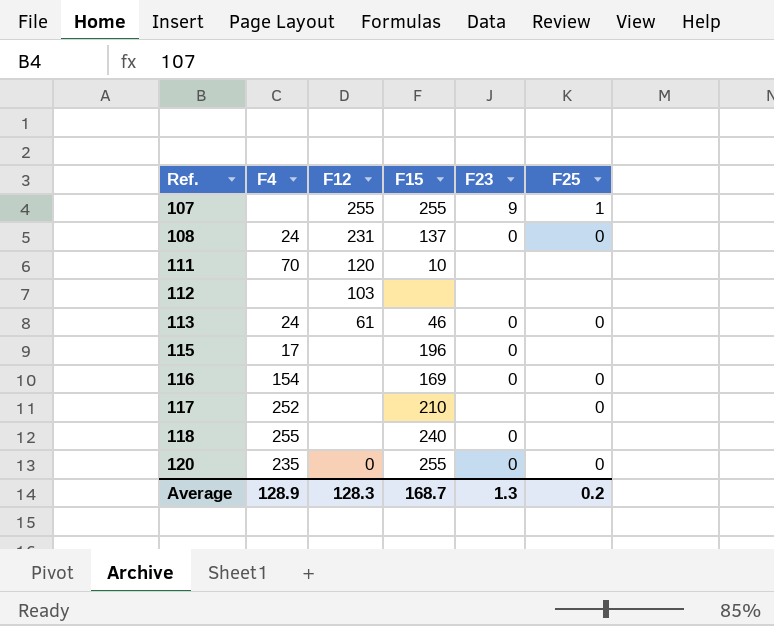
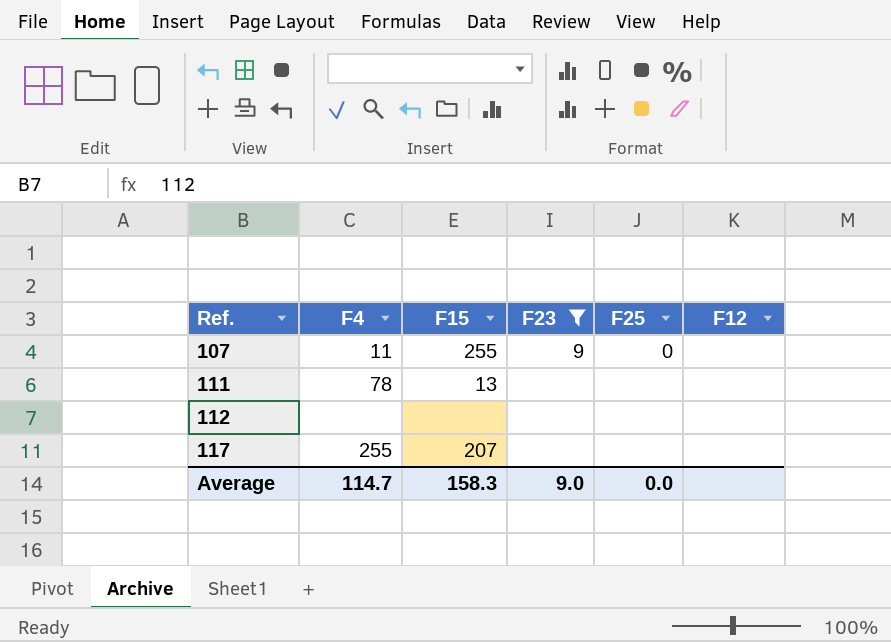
filter: none -> F23 != 0
column F12 | position: 3 -> 6
107 | F4: none -> 11
107 | F25: 1 -> 0
107 | F12: 255 -> none
111 | F4: 70 -> 78
111 | F15: 10 -> 13
111 | F12: 120 -> none
112 | F12: 103 -> none
117 | F4: 252 -> 255
117 | F15: 210 -> 207
117 | F25: 0 -> none
Average | F4: 128.9 -> 114.7
Average | F15: 168.7 -> 158.3
Average | F23: 1.3 -> 9.0
Average | F25: 0.2 -> 0.0
Average | F12: 128.3 -> none

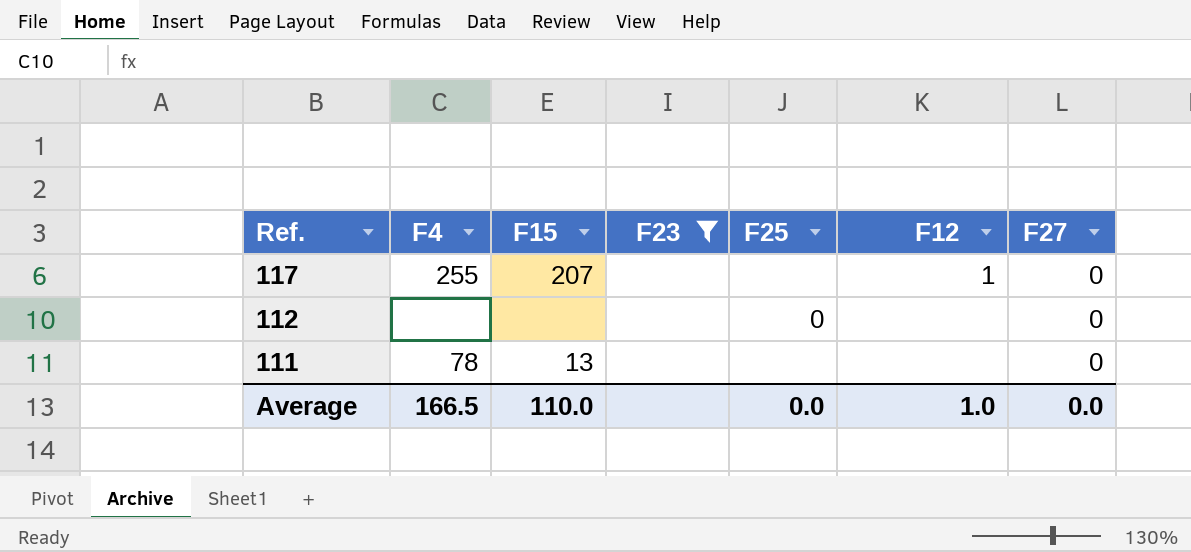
row order: Ref. ascending -> Ref. descending
column F27 | position: none -> 7
row 107: 11 | 255 | 9 | 0 | none -> none
117 | F12: none -> 1
112 | F25: none -> 0
Average | F4: 114.7 -> 166.5
Average | F15: 158.3 -> 110.0
Average | F23: 9.0 -> none
Average | F12: none -> 1.0

